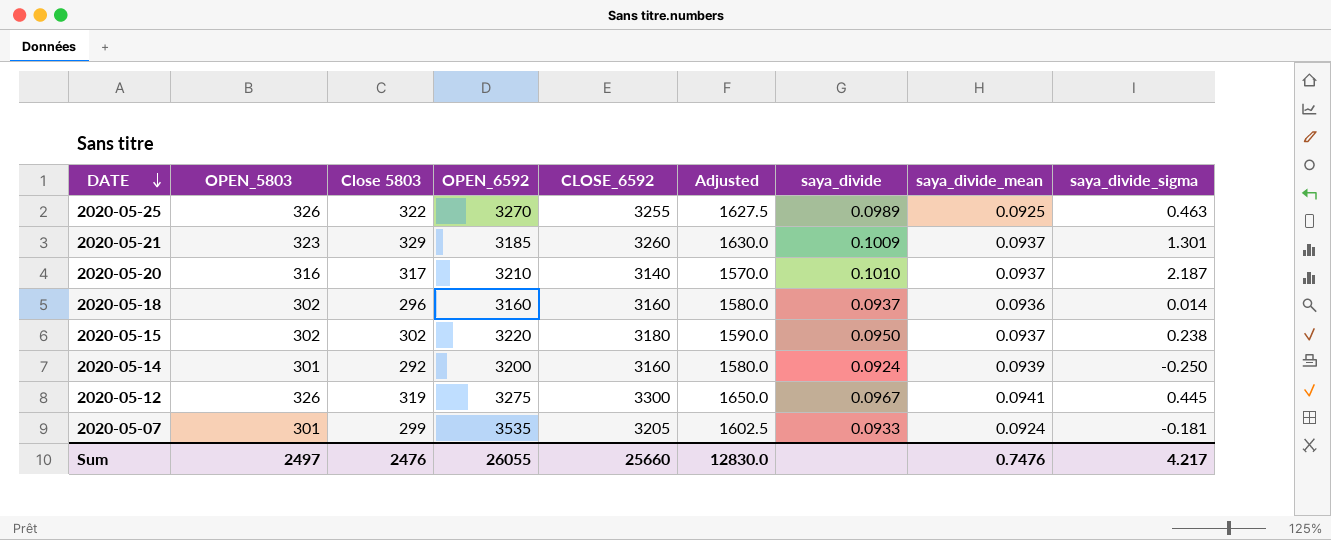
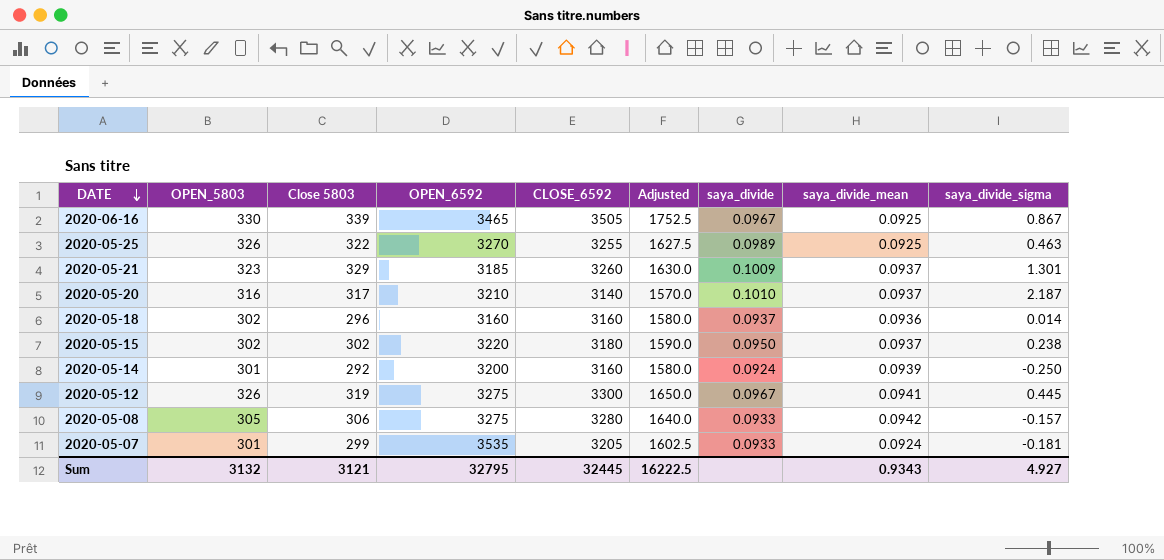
row 2020-06-16: none -> 330 | 339 | 3465 | 3505 | 1752.5 | 0.0967 | 0.0925 | 0.867
row 2020-05-08: none -> 305 | 306 | 3275 | 3280 | 1640.0 | 0.0933 | 0.0942 | -0.157
Sum | OPEN_5803: 2497 -> 3132
Sum | Close 5803: 2476 -> 3121
Sum | OPEN_6592: 26055 -> 32795
Sum | CLOSE_6592: 25660 -> 32445
Sum | Adjusted: 12830.0 -> 16222.5
Sum | saya_divide_mean: 0.7476 -> 0.9343
Sum | saya_divide_sigma: 4.217 -> 4.927

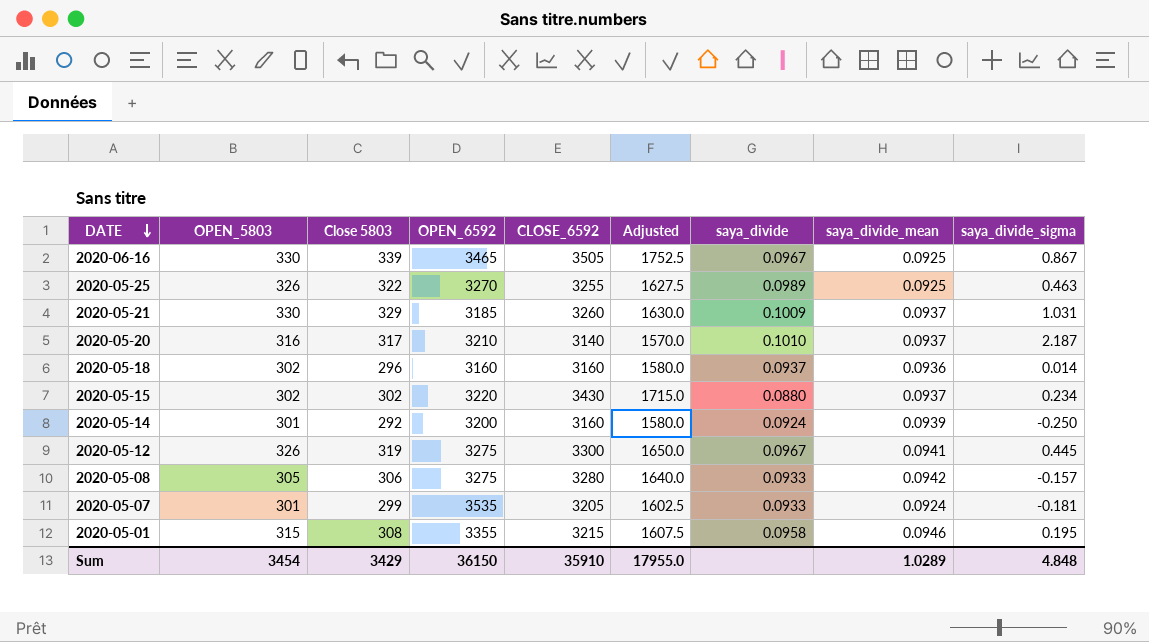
2020-05-21 | OPEN_5803: 323 -> 330
2020-05-21 | saya_divide_sigma: 1.301 -> 1.031
2020-05-15 | CLOSE_6592: 3180 -> 3430
2020-05-15 | Adjusted: 1590.0 -> 1715.0
2020-05-15 | saya_divide: 0.0950 -> 0.0880
2020-05-15 | saya_divide_sigma: 0.238 -> 0.234
row 2020-05-01: none -> 315 | 308 | 3355 | 3215 | 1607.5 | 0.0958 | 0.0946 | 0.195
Sum | OPEN_5803: 3132 -> 3454
Sum | Close 5803: 3121 -> 3429
Sum | OPEN_6592: 32795 -> 36150
Sum | CLOSE_6592: 32445 -> 35910
Sum | Adjusted: 16222.5 -> 17955.0
Sum | saya_divide_mean: 0.9343 -> 1.0289
Sum | saya_divide_sigma: 4.927 -> 4.848

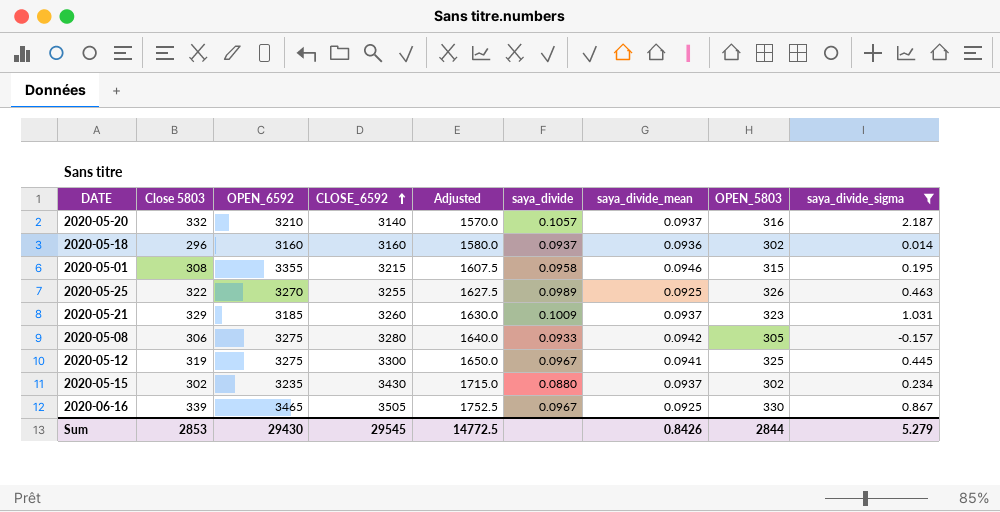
filter: none -> saya_divide_sigma >= -0.157
row order: DATE descending -> CLOSE_6592 ascending
column OPEN_5803 | position: 2 -> 8
2020-05-20 | Close 5803: 317 -> 332
2020-05-20 | saya_divide: 0.1010 -> 0.1057
2020-05-21 | OPEN_5803: 330 -> 323
2020-05-12 | OPEN_5803: 326 -> 325
2020-05-15 | OPEN_6592: 3220 -> 3235
Sum | Close 5803: 3429 -> 2853
Sum | OPEN_6592: 36150 -> 29430
Sum | CLOSE_6592: 35910 -> 29545
Sum | Adjusted: 17955.0 -> 14772.5
Sum | saya_divide_mean: 1.0289 -> 0.8426
Sum | OPEN_5803: 3454 -> 2844
Sum | saya_divide_sigma: 4.848 -> 5.279

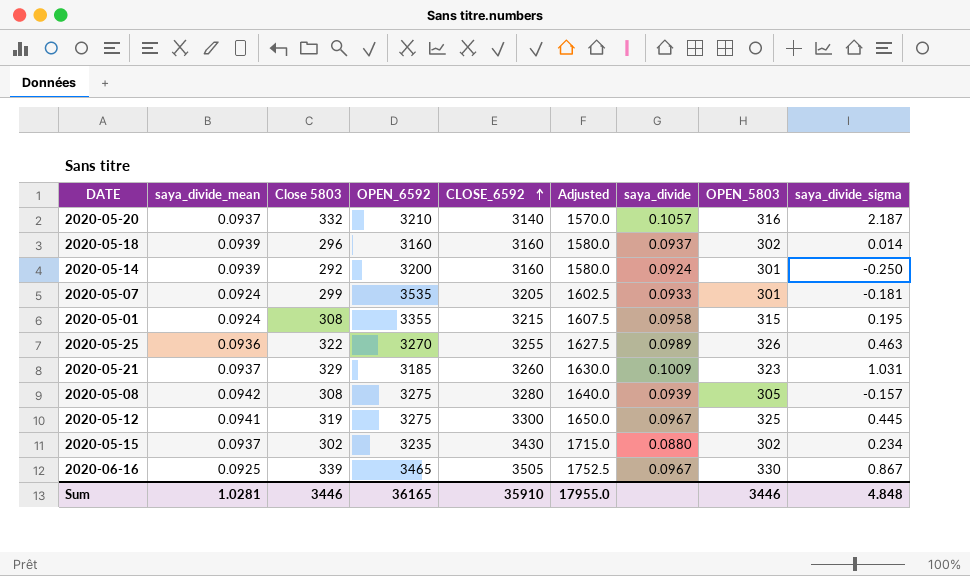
filter: saya_divide_sigma >= -0.157 -> none
column saya_divide_mean | position: 7 -> 2
2020-05-18 | saya_divide_mean: 0.0936 -> 0.0939
2020-05-01 | saya_divide_mean: 0.0946 -> 0.0924
2020-05-25 | saya_divide_mean: 0.0925 -> 0.0936
2020-05-08 | Close 5803: 306 -> 308
2020-05-08 | saya_divide: 0.0933 -> 0.0939
Sum | saya_divide_mean: 0.8426 -> 1.0281
Sum | Close 5803: 2853 -> 3446
Sum | OPEN_6592: 29430 -> 36165
Sum | CLOSE_6592: 29545 -> 35910
Sum | Adjusted: 14772.5 -> 17955.0
Sum | OPEN_5803: 2844 -> 3446
Sum | saya_divide_sigma: 5.279 -> 4.848

